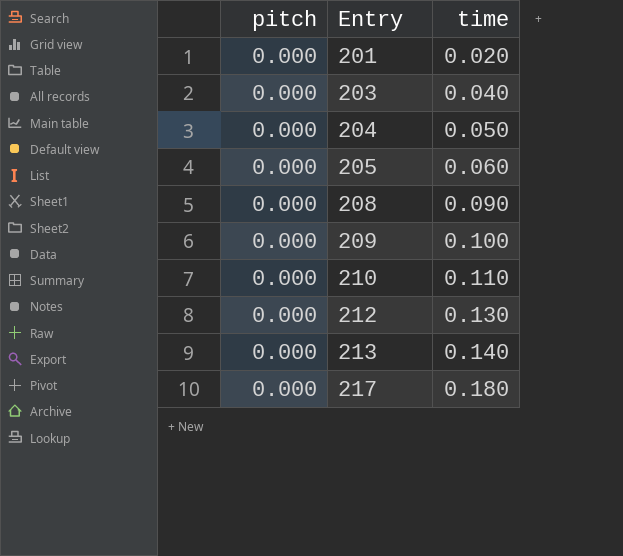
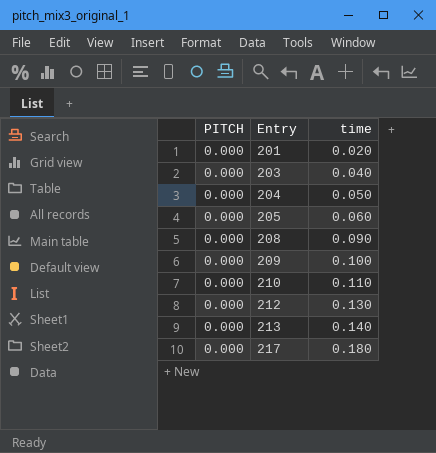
column name: pitch -> PITCH

